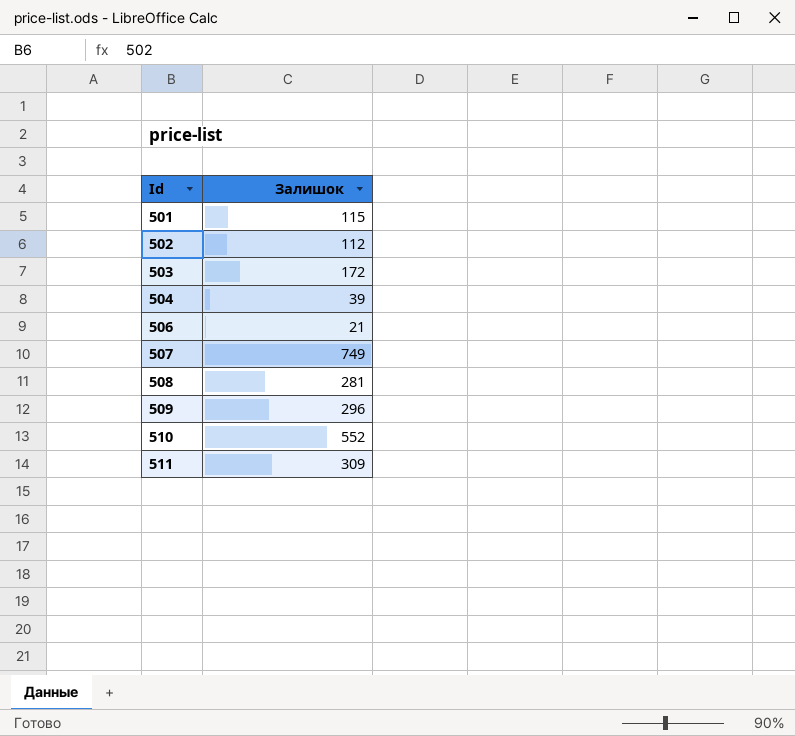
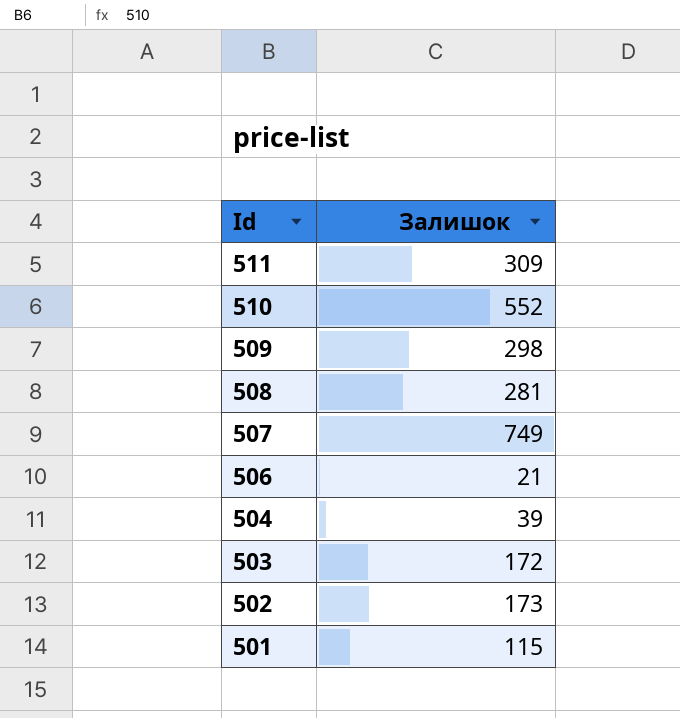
row order: Id ascending -> Id descending
509 | Залишок: 296 -> 298
502 | Залишок: 112 -> 173

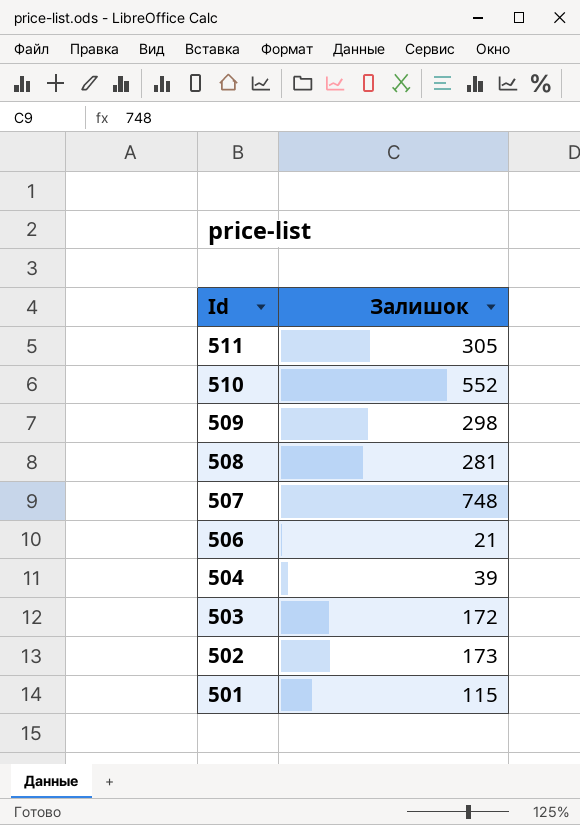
511 | Залишок: 309 -> 305
507 | Залишок: 749 -> 748

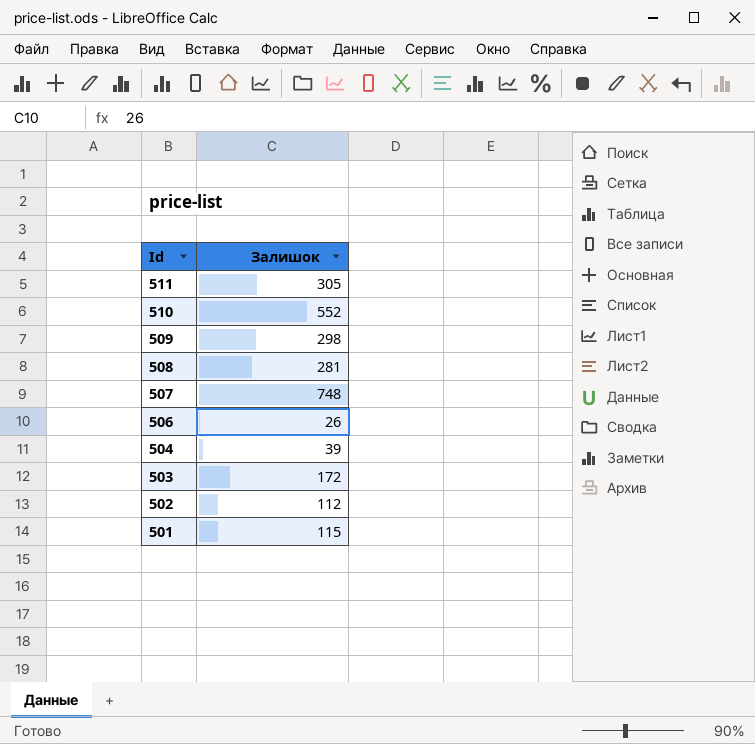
506 | Залишок: 21 -> 26
502 | Залишок: 173 -> 112

